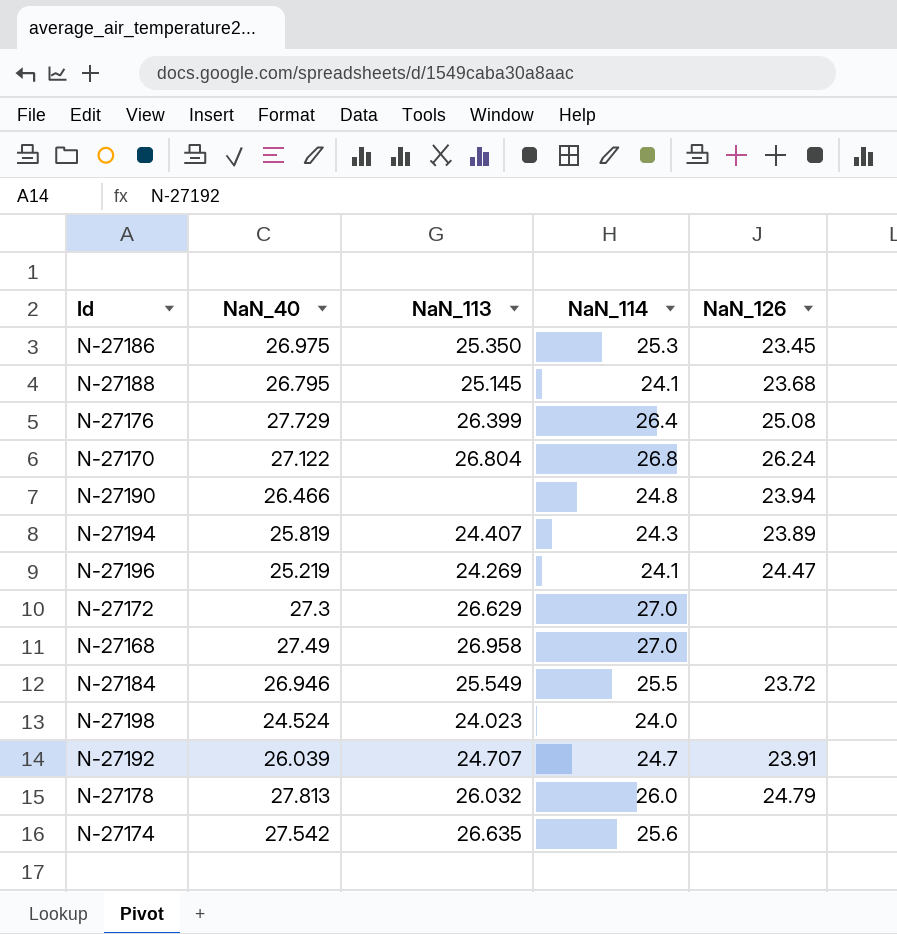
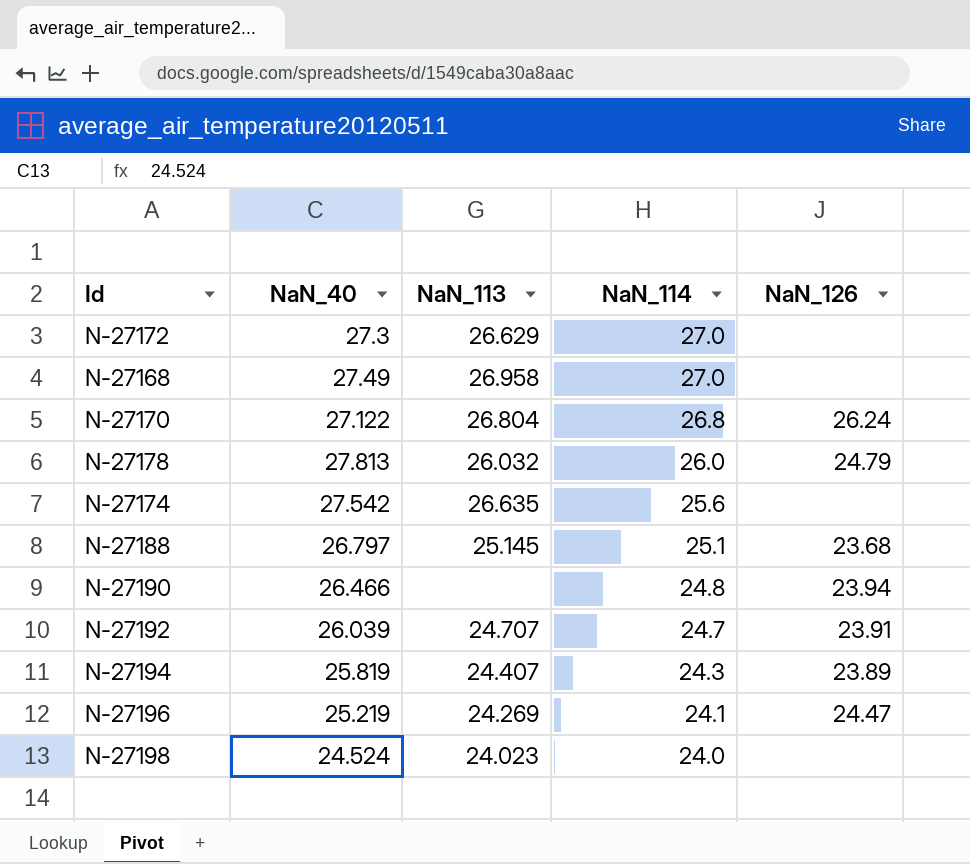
row order: none -> NaN_114 descending
row N-27186: 26.975 | 25.350 | 25.3 | 23.45 -> none
row N-27176: 27.729 | 26.399 | 26.4 | 25.08 -> none
row N-27184: 26.946 | 25.549 | 25.5 | 23.72 -> none
N-27188 | NaN_40: 26.795 -> 26.797
N-27188 | NaN_114: 24.1 -> 25.1

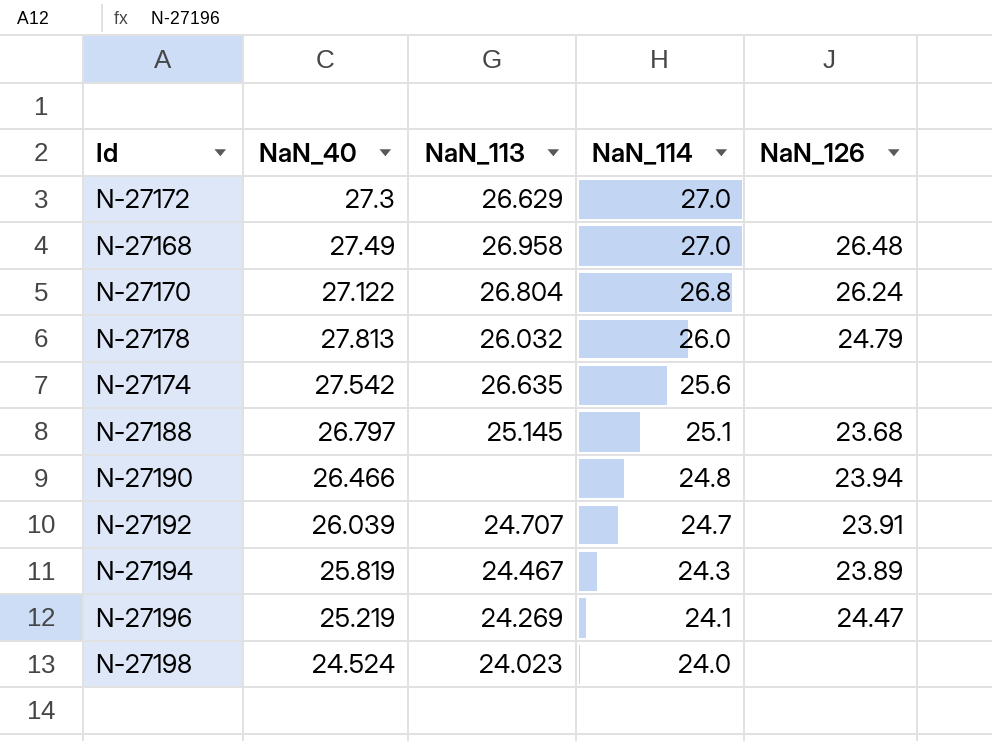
N-27168 | NaN_126: none -> 26.48
N-27194 | NaN_113: 24.407 -> 24.467

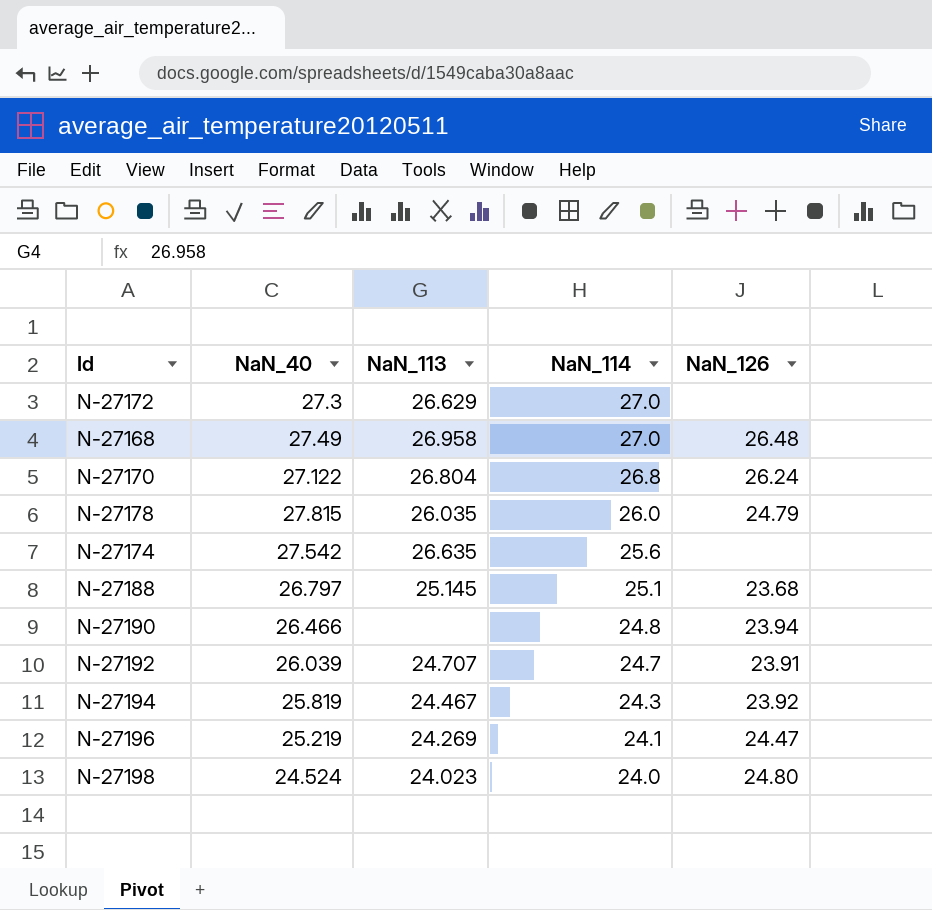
N-27178 | NaN_40: 27.813 -> 27.815
N-27178 | NaN_113: 26.032 -> 26.035
N-27194 | NaN_126: 23.89 -> 23.92
N-27198 | NaN_126: none -> 24.80

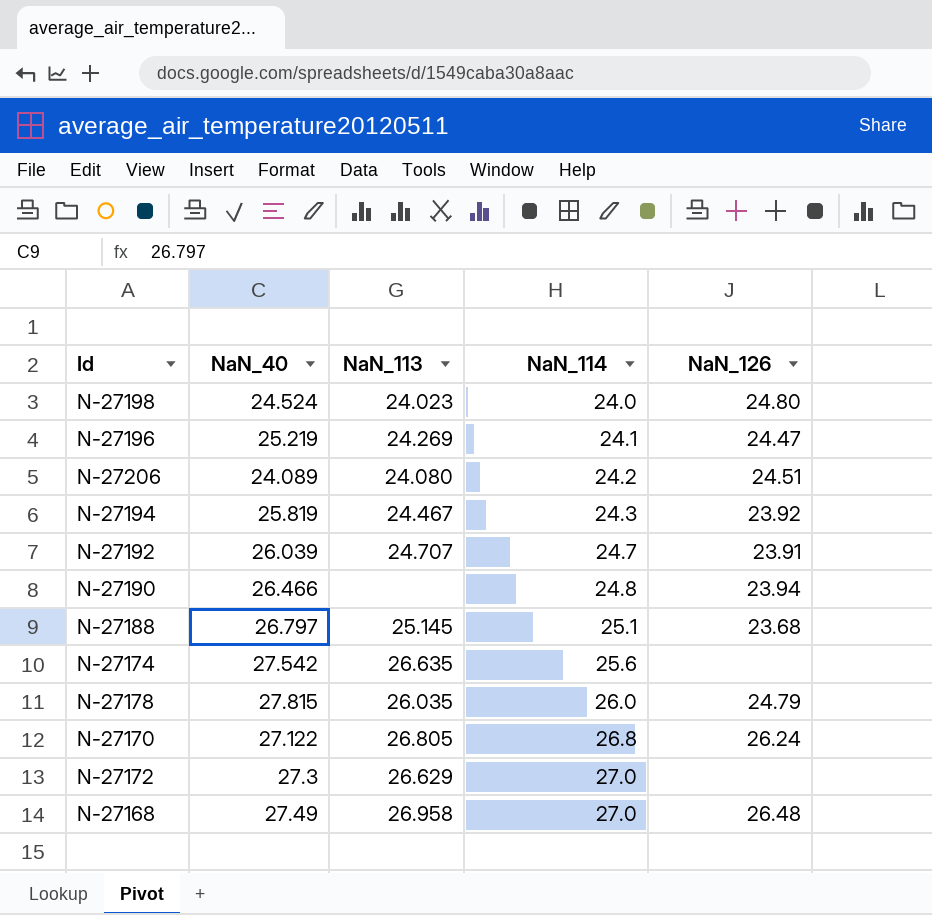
row order: NaN_114 descending -> NaN_114 ascending
row N-27206: none -> 24.089 | 24.080 | 24.2 | 24.51
N-27170 | NaN_113: 26.804 -> 26.805

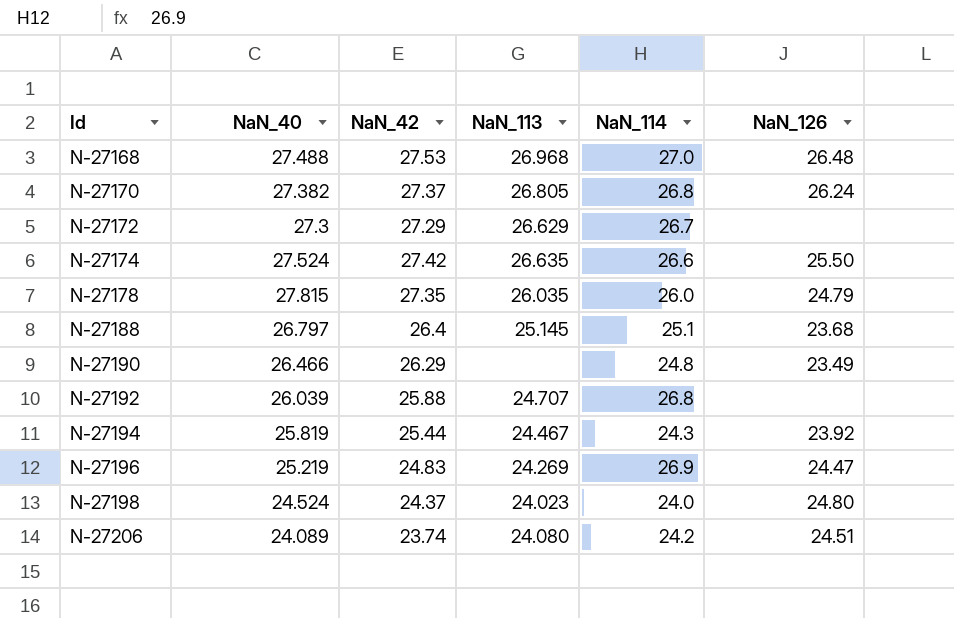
row order: NaN_114 ascending -> Id ascending
column NaN_42 | position: none -> 3
N-27168 | NaN_40: 27.49 -> 27.488
N-27168 | NaN_113: 26.958 -> 26.968
N-27170 | NaN_40: 27.122 -> 27.382
N-27172 | NaN_114: 27.0 -> 26.7
N-27174 | NaN_40: 27.542 -> 27.524
N-27174 | NaN_114: 25.6 -> 26.6
N-27174 | NaN_126: none -> 25.50
N-27190 | NaN_126: 23.94 -> 23.49
N-27192 | NaN_114: 24.7 -> 26.8
N-27192 | NaN_126: 23.91 -> none
N-27196 | NaN_114: 24.1 -> 26.9

